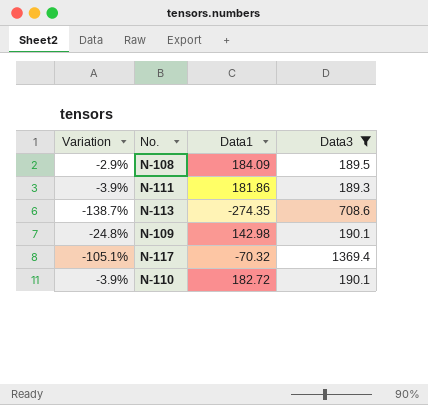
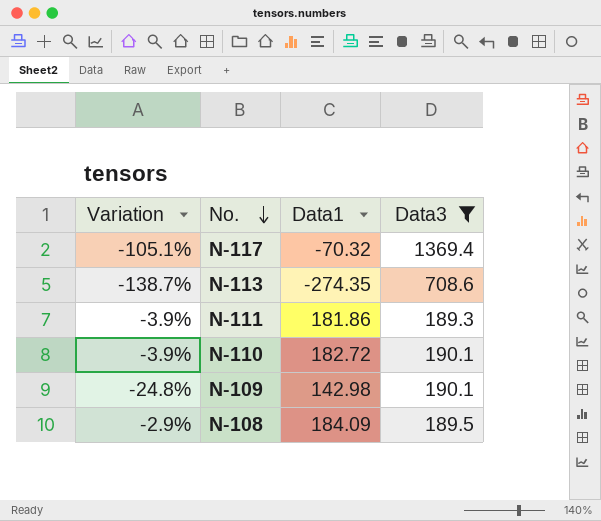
row order: none -> No. descending

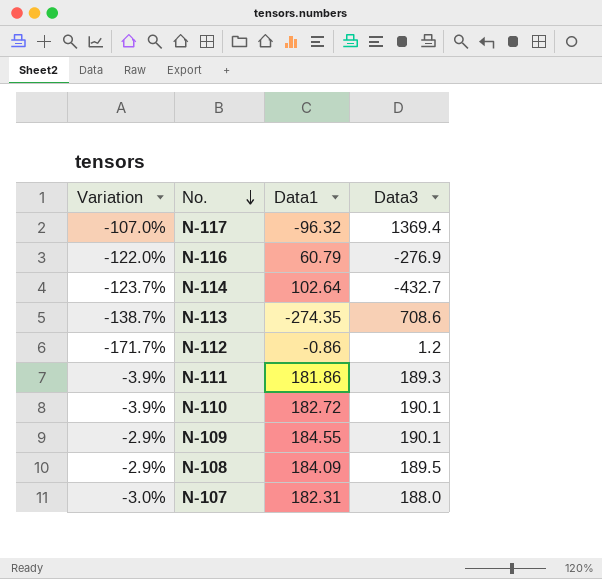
filter: Data3 >= 189.3 -> none
N-117 | Variation: -105.1% -> -107.0%
N-117 | Data1: -70.32 -> -96.32
N-109 | Variation: -24.8% -> -2.9%
N-109 | Data1: 142.98 -> 184.55

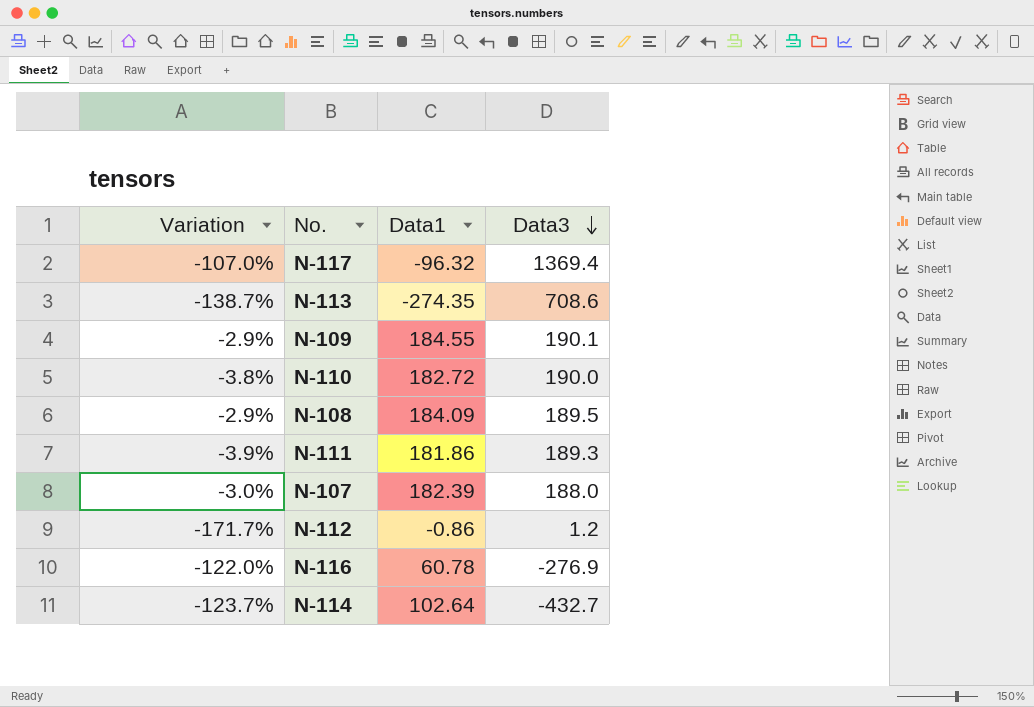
row order: No. descending -> Data3 descending
N-110 | Variation: -3.9% -> -3.8%
N-110 | Data3: 190.1 -> 190.0
N-107 | Data1: 182.31 -> 182.39
N-116 | Data1: 60.79 -> 60.78

